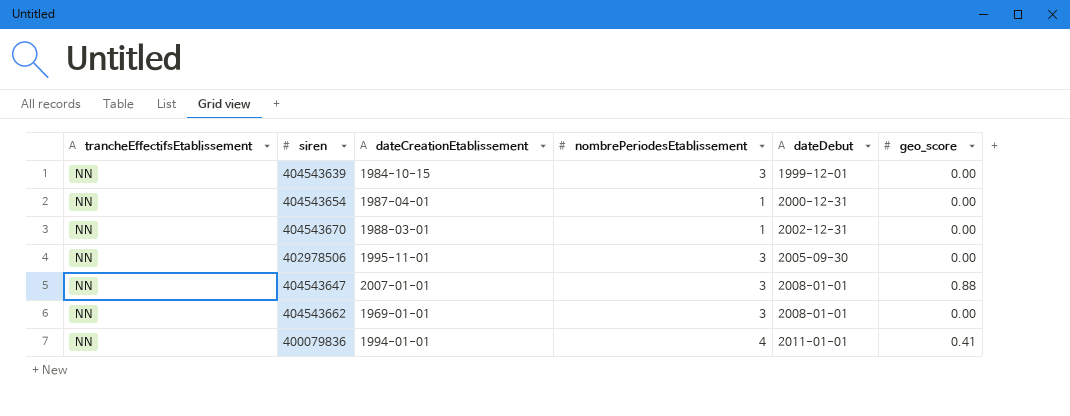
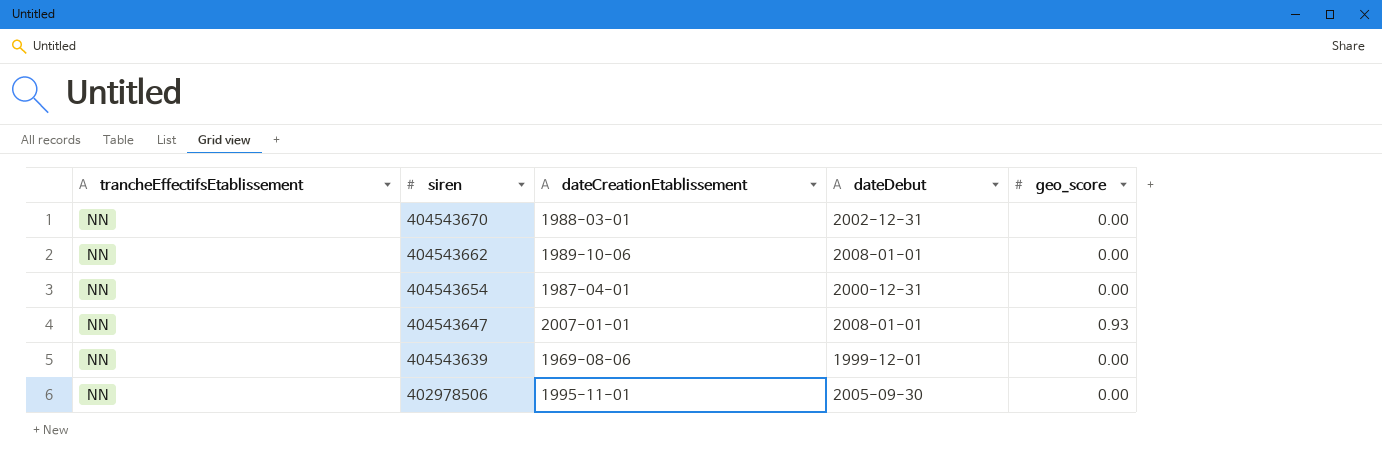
row order: dateDebut ascending -> siren descending
column nombrePeriodesEtablissement | position: 4 -> none
row 400079836: NN | 1994-01-01 | 4 | 2011-01-01 | 0.41 -> none
404543662 | dateCreationEtablissement: 1969-01-01 -> 1989-10-06
404543647 | geo_score: 0.88 -> 0.93
404543639 | dateCreationEtablissement: 1984-10-15 -> 1969-08-06

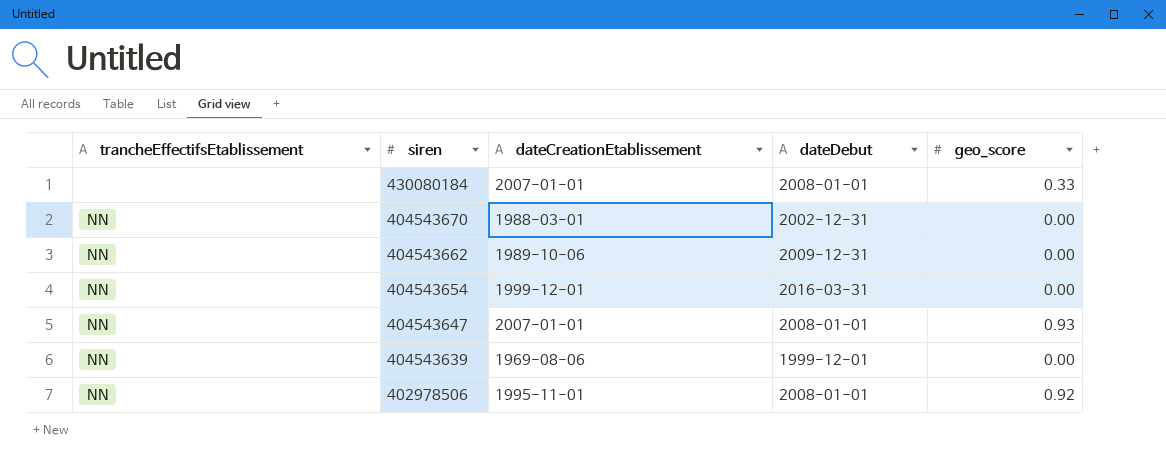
row 430080184: none -> none | 2007-01-01 | 2008-01-01 | 0.33
404543662 | dateDebut: 2008-01-01 -> 2009-12-31
404543654 | dateCreationEtablissement: 1987-04-01 -> 1999-12-01
404543654 | dateDebut: 2000-12-31 -> 2016-03-31
402978506 | dateDebut: 2005-09-30 -> 2008-01-01
402978506 | geo_score: 0.00 -> 0.92

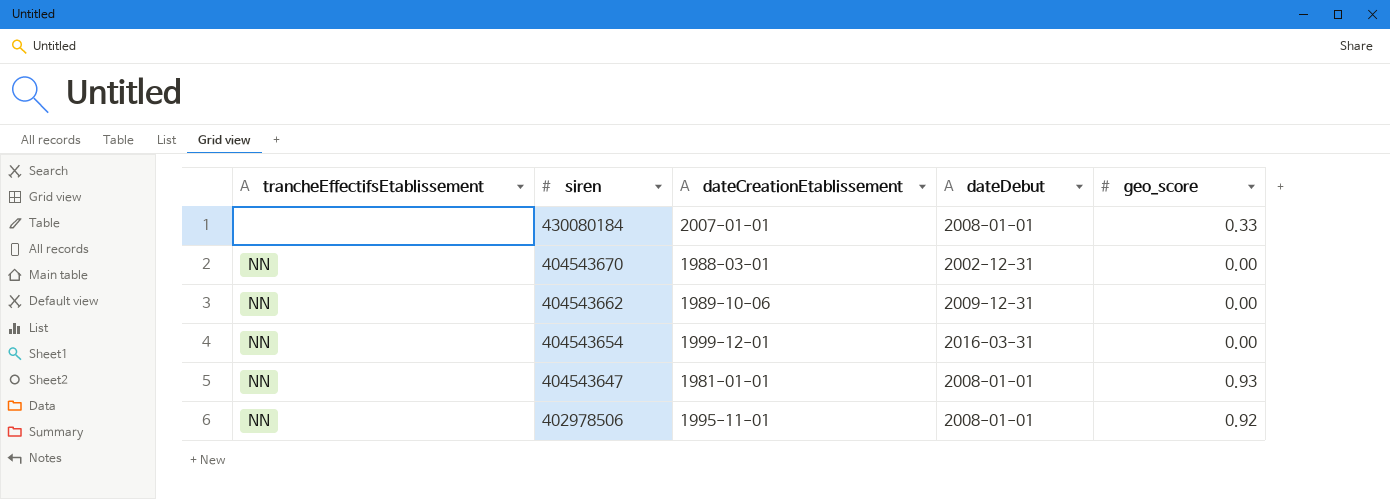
row 404543639: NN | 1969-08-06 | 1999-12-01 | 0.00 -> none
404543647 | dateCreationEtablissement: 2007-01-01 -> 1981-01-01

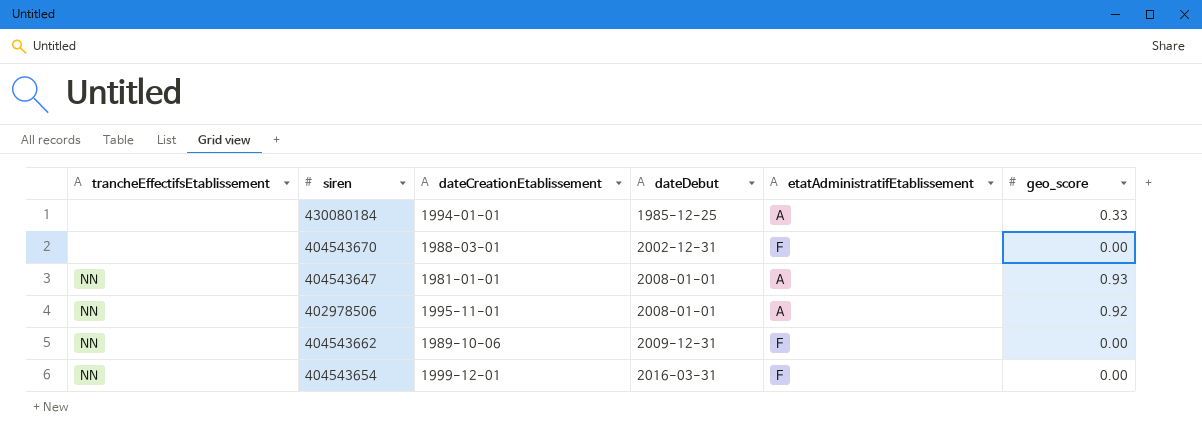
row order: siren descending -> dateDebut ascending
column etatAdministratifEtablissement | position: none -> 5
430080184 | dateCreationEtablissement: 2007-01-01 -> 1994-01-01
430080184 | dateDebut: 2008-01-01 -> 1985-12-25
404543670 | trancheEffectifsEtablissement: NN -> none

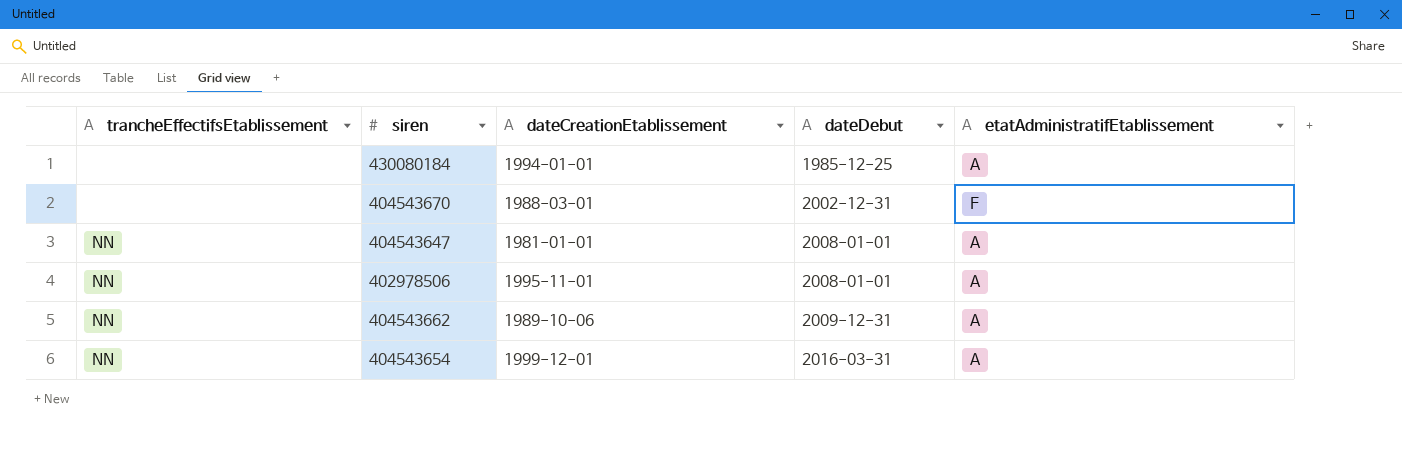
column geo_score | position: 6 -> none
404543662 | etatAdministratifEtablissement: F -> A
404543654 | etatAdministratifEtablissement: F -> A

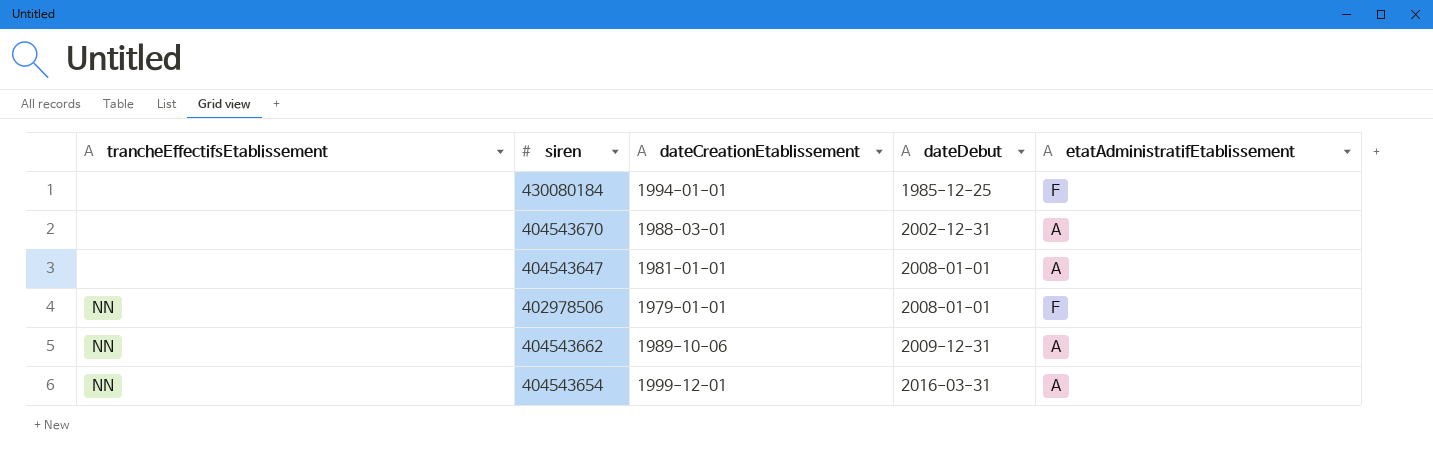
430080184 | etatAdministratifEtablissement: A -> F
404543670 | etatAdministratifEtablissement: F -> A
404543647 | trancheEffectifsEtablissement: NN -> none
402978506 | dateCreationEtablissement: 1995-11-01 -> 1979-01-01
402978506 | etatAdministratifEtablissement: A -> F

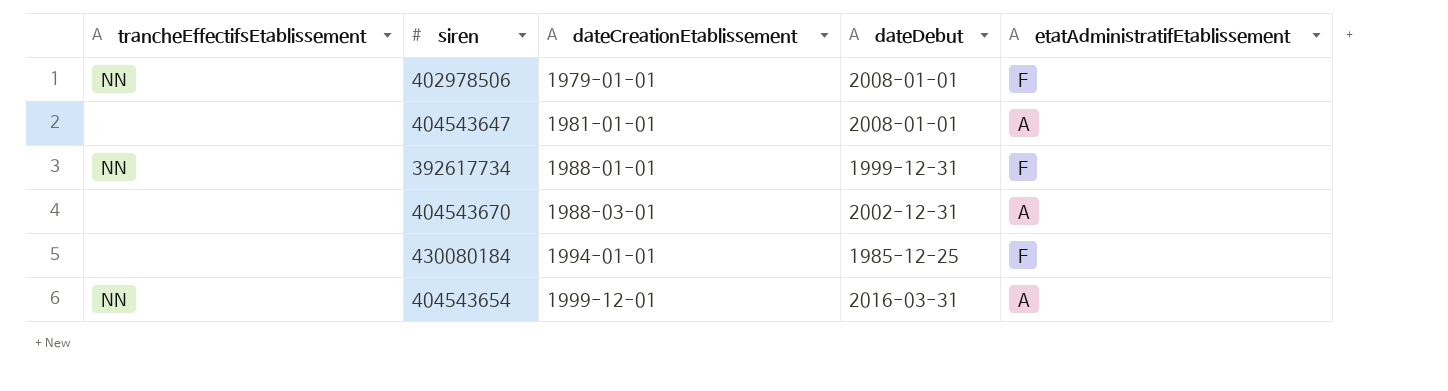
row order: dateDebut ascending -> dateCreationEtablissement ascending
row 404543662: NN | 1989-10-06 | 2009-12-31 | A -> none
row 392617734: none -> NN | 1988-01-01 | 1999-12-31 | F

